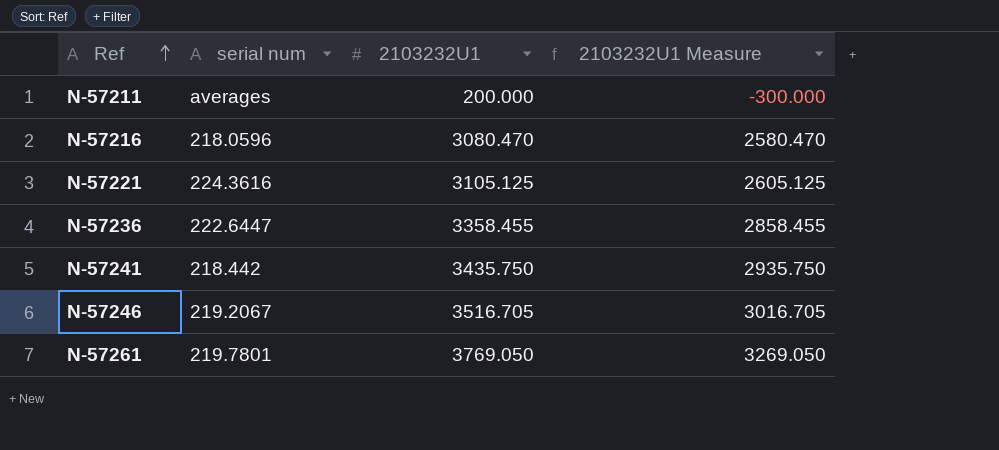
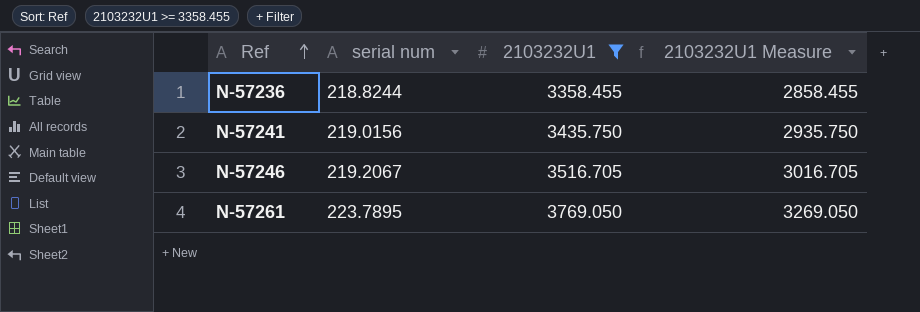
filter: none -> 2103232U1 >= 3358.455
N-57236 | serial num: 222.6447 -> 218.8244
N-57241 | serial num: 218.442 -> 219.0156
N-57261 | serial num: 219.7801 -> 223.7895

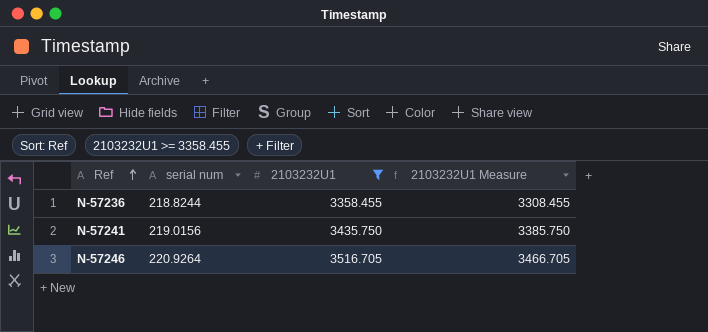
column 2103232U1 Measure | formula: [2103232U1] - 500 -> [2103232U1] - 50
row N-57261: 223.7895 | 3769.050 | 3269.050 -> none
N-57246 | serial num: 219.2067 -> 220.9264

